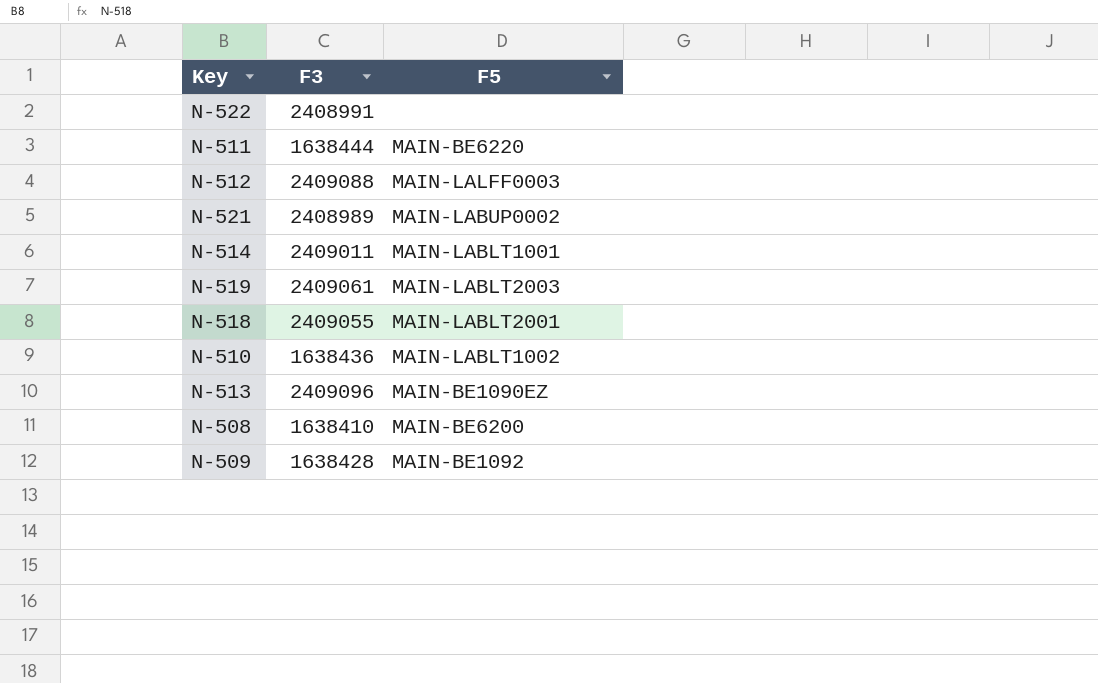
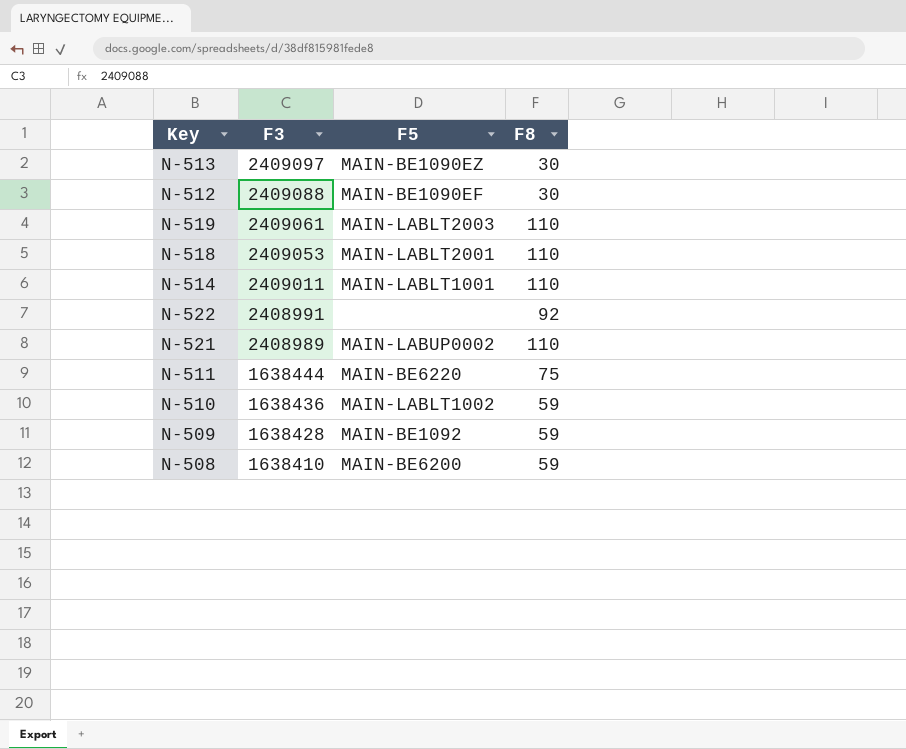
row order: none -> F3 descending
column F8 | position: none -> 4
N-513 | F3: 2409096 -> 2409097
N-512 | F5: MAIN-LALFF0003 -> MAIN-BE1090EF
N-518 | F3: 2409055 -> 2409053

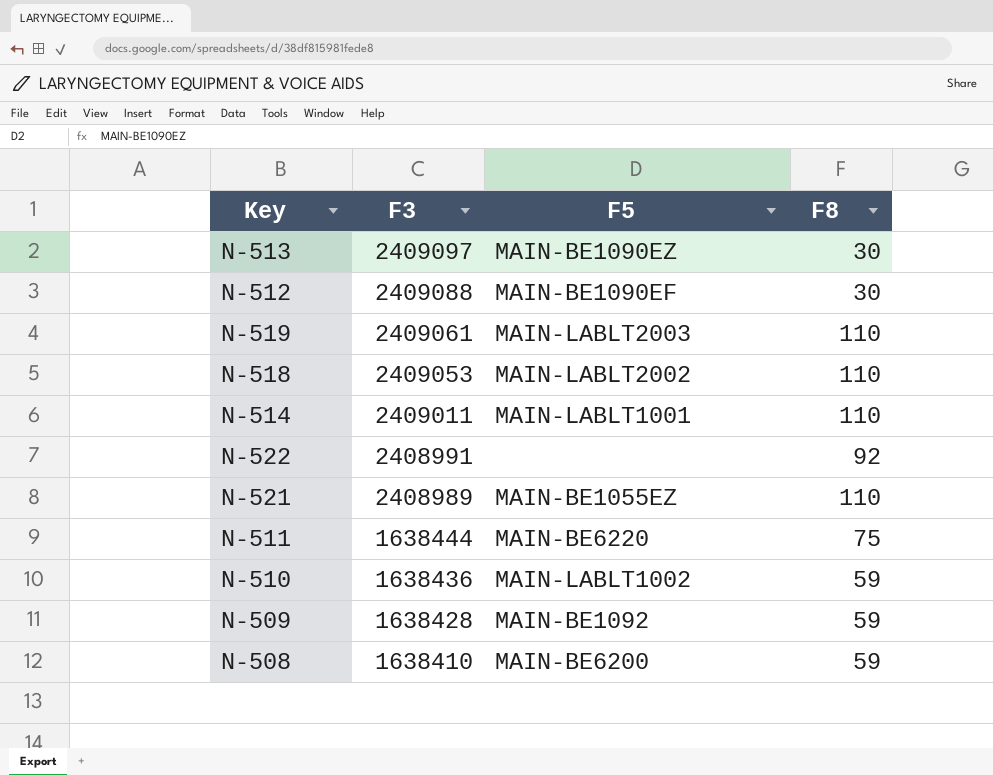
N-518 | F5: MAIN-LABLT2001 -> MAIN-LABLT2002
N-521 | F5: MAIN-LABUP0002 -> MAIN-BE1055EZ

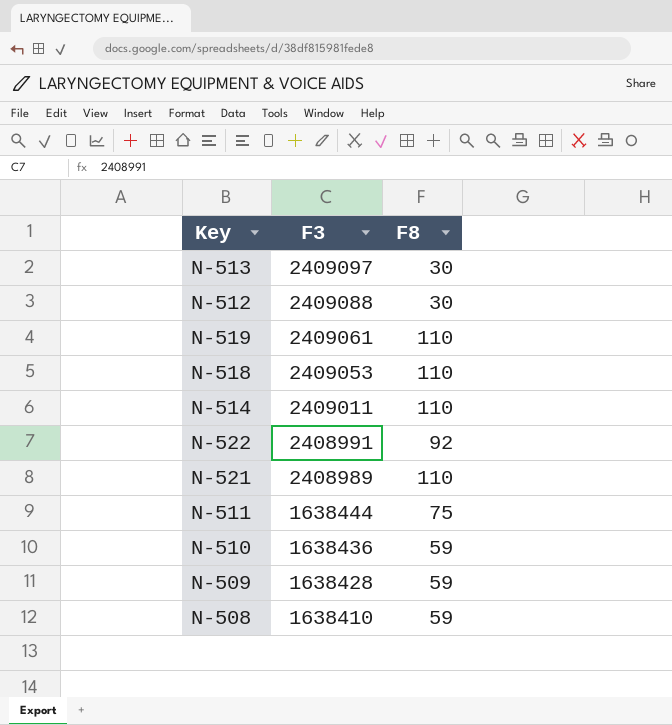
column F5 | position: 3 -> none

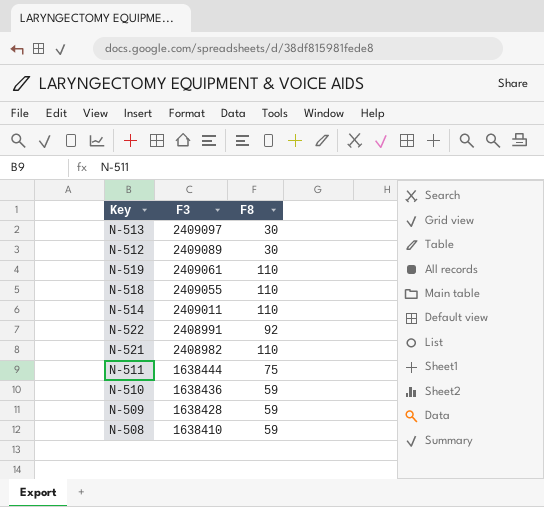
N-512 | F3: 2409088 -> 2409089
N-518 | F3: 2409053 -> 2409055
N-521 | F3: 2408989 -> 2408982

